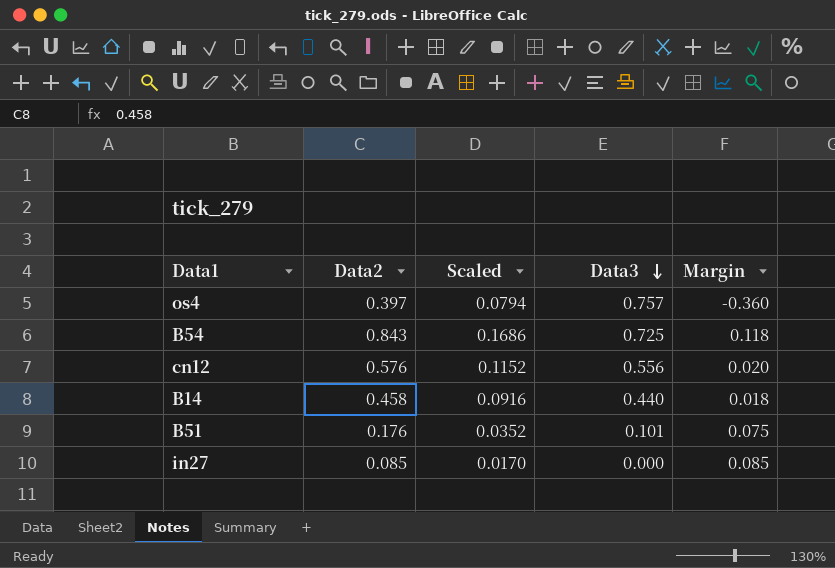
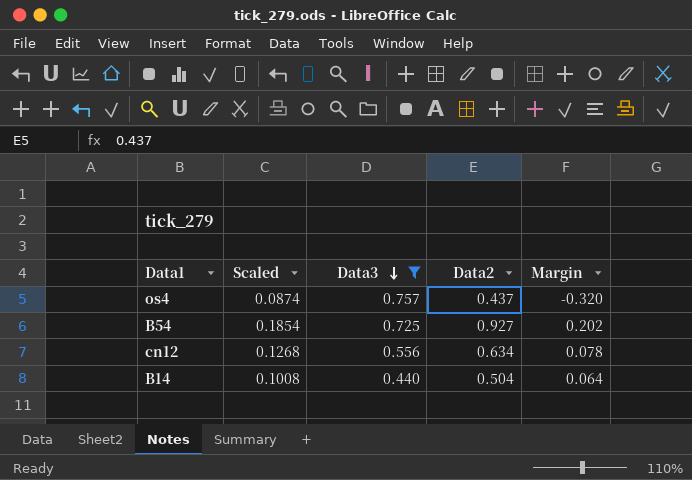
filter: none -> Data3 >= 0.440
column Data2 | position: 2 -> 4
os4 | Scaled: 0.0794 -> 0.0874
os4 | Data2: 0.397 -> 0.437
os4 | Margin: -0.360 -> -0.320
B54 | Scaled: 0.1686 -> 0.1854
B54 | Data2: 0.843 -> 0.927
B54 | Margin: 0.118 -> 0.202
cn12 | Scaled: 0.1152 -> 0.1268
cn12 | Data2: 0.576 -> 0.634
cn12 | Margin: 0.020 -> 0.078
B14 | Scaled: 0.0916 -> 0.1008
B14 | Data2: 0.458 -> 0.504
B14 | Margin: 0.018 -> 0.064

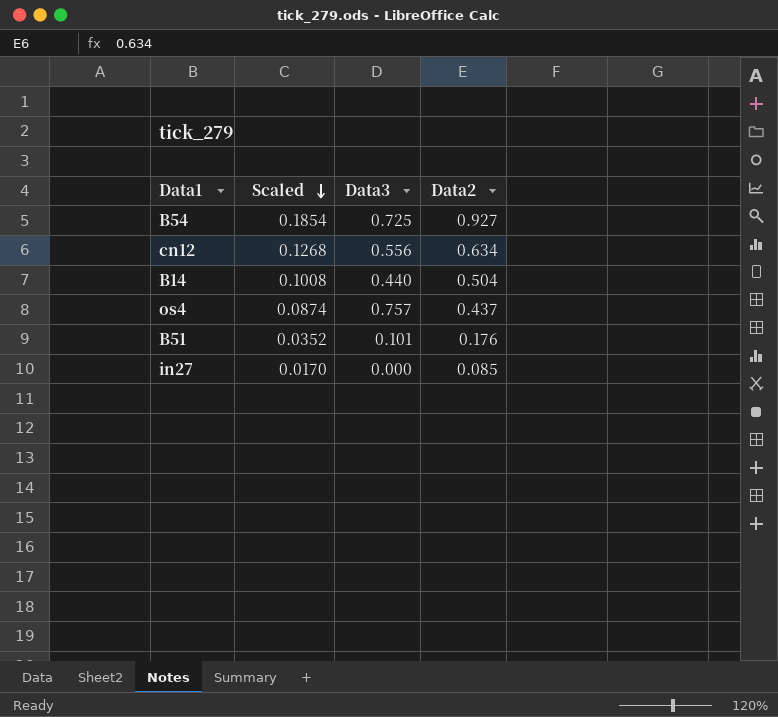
filter: Data3 >= 0.440 -> none
row order: Data3 descending -> Scaled descending
column Margin | formula: [Data2] - [Data3] -> none

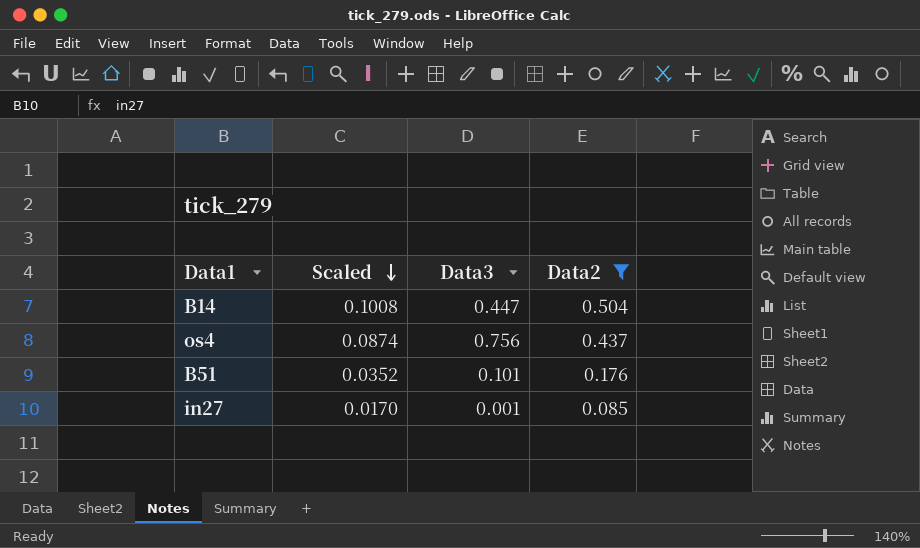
filter: none -> Data2 <= 0.504
B14 | Data3: 0.440 -> 0.447
os4 | Data3: 0.757 -> 0.756
in27 | Data3: 0.000 -> 0.001

